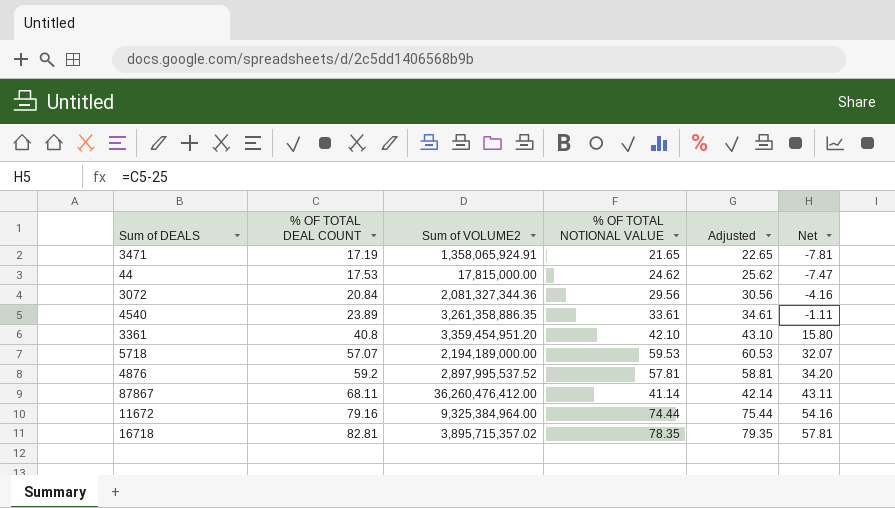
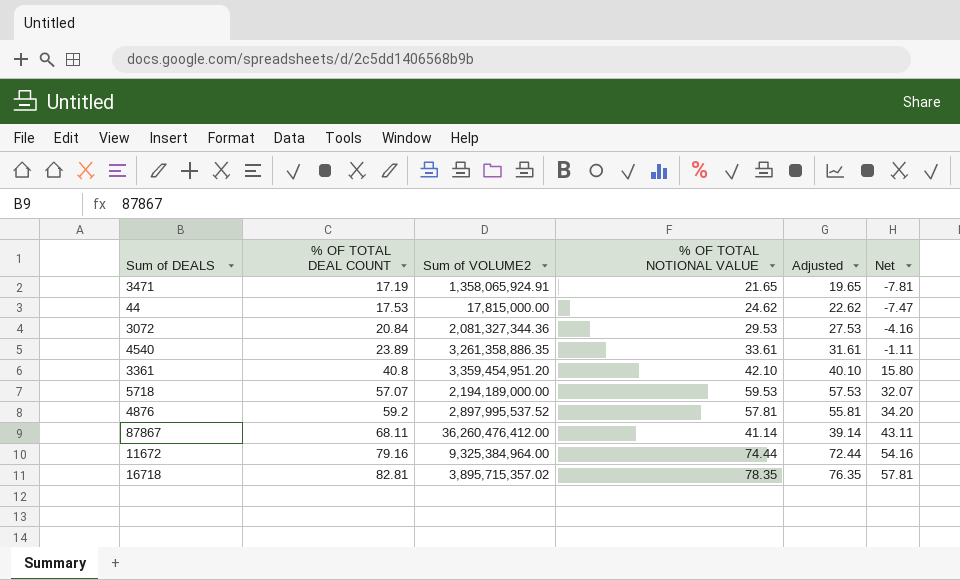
column Adjusted | formula: [% OF TOTAL NOTIONAL VALUE] + 1 -> [% OF TOTAL NOTIONAL VALUE] - 2
3072 | % OF TOTAL NOTIONAL VALUE: 29.56 -> 29.53

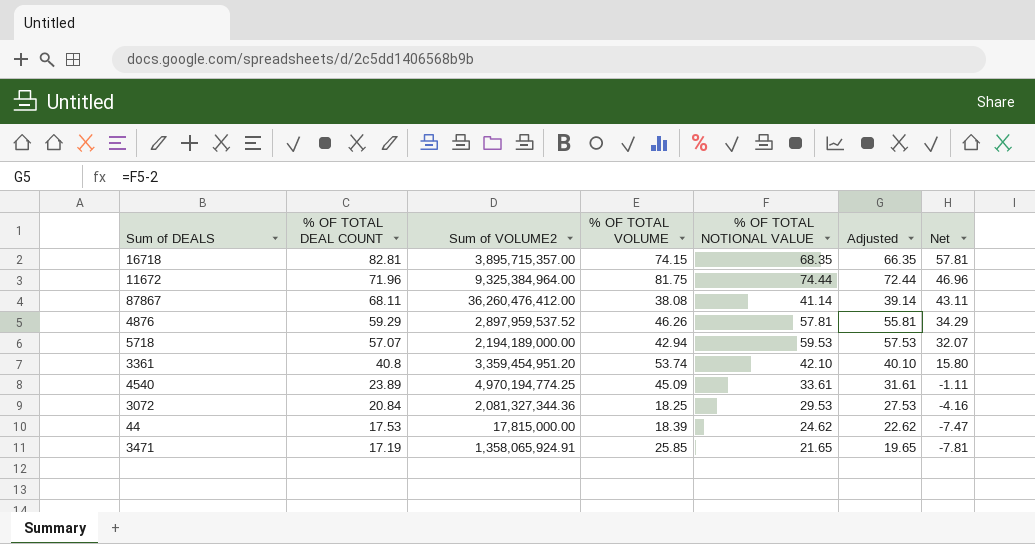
row order: % OF TOTAL DEAL COUNT ascending -> % OF TOTAL DEAL COUNT descending
column % OF TOTAL VOLUME | position: none -> 4
16718 | Sum of VOLUME2: 3,895,715,357.02 -> 3,895,715,357.00
16718 | % OF TOTAL NOTIONAL VALUE: 78.35 -> 68.35
16718 | Adjusted: 76.35 -> 66.35
11672 | % OF TOTAL DEAL COUNT: 79.16 -> 71.96
11672 | Net: 54.16 -> 46.96
4876 | % OF TOTAL DEAL COUNT: 59.2 -> 59.29
4876 | Sum of VOLUME2: 2,897,995,537.52 -> 2,897,959,537.52
4876 | Net: 34.20 -> 34.29
4540 | Sum of VOLUME2: 3,261,358,886.35 -> 4,970,194,774.25

